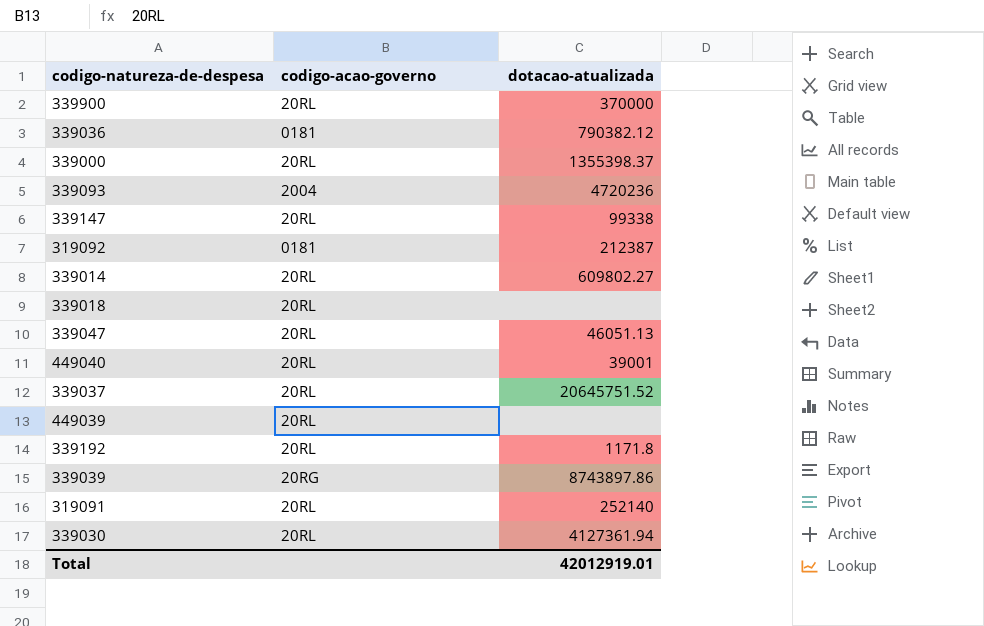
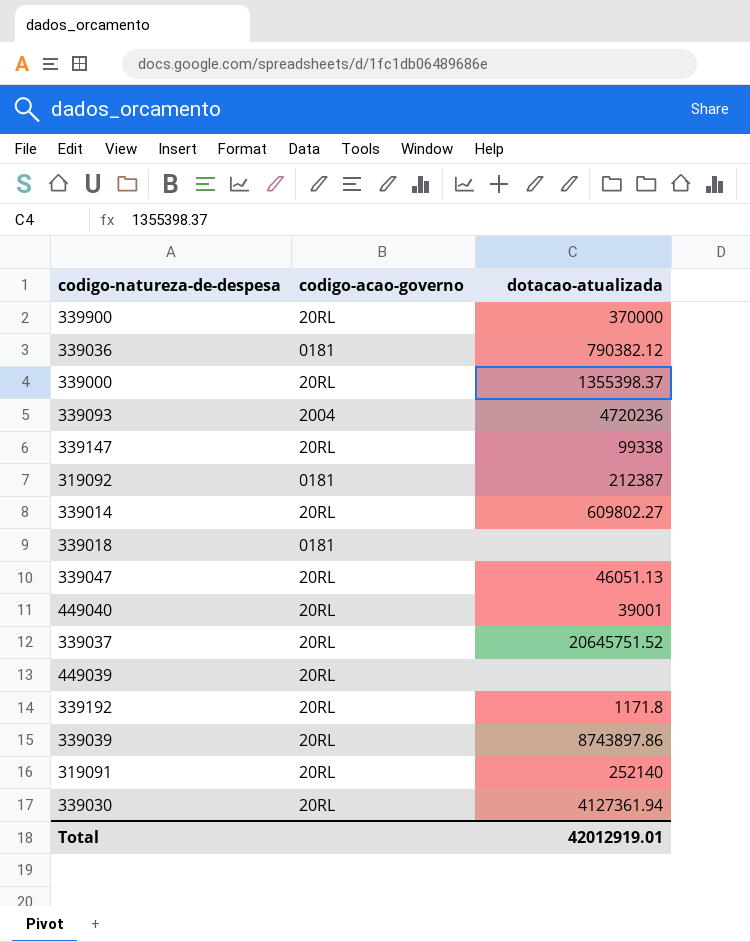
339018 | codigo-acao-governo: 20RL -> 0181
339039 | codigo-acao-governo: 20RG -> 20RL

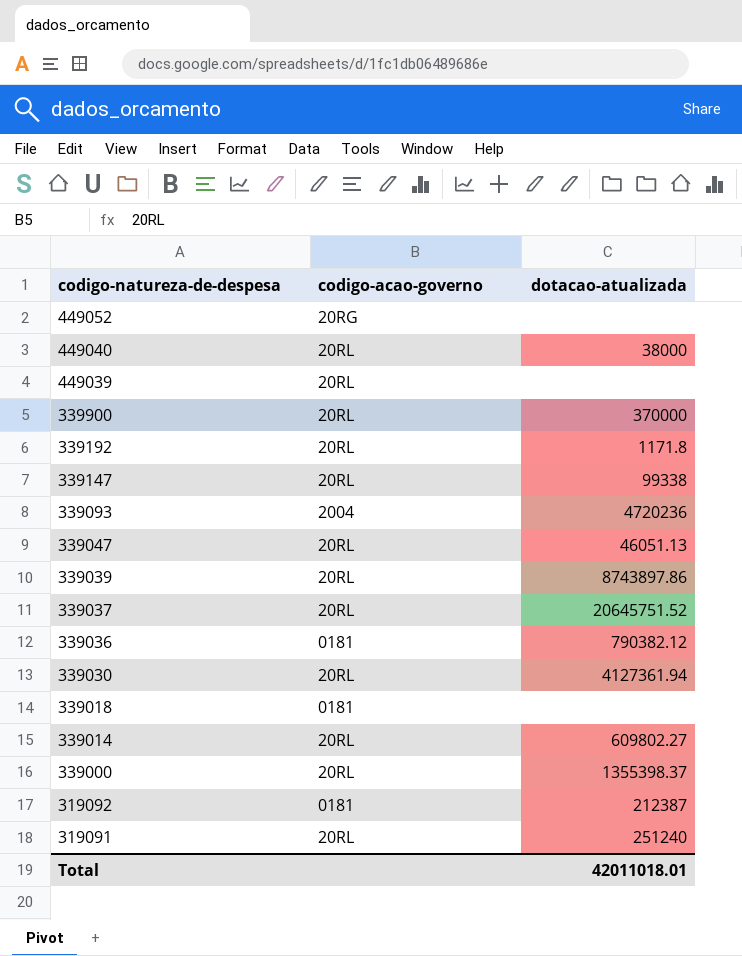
row order: none -> codigo-natureza-de-despesa descending
row 449052: none -> 20RG | none
449040 | dotacao-atualizada: 39001 -> 38000
319091 | dotacao-atualizada: 252140 -> 251240
Total | dotacao-atualizada: 42012919.01 -> 42011018.01

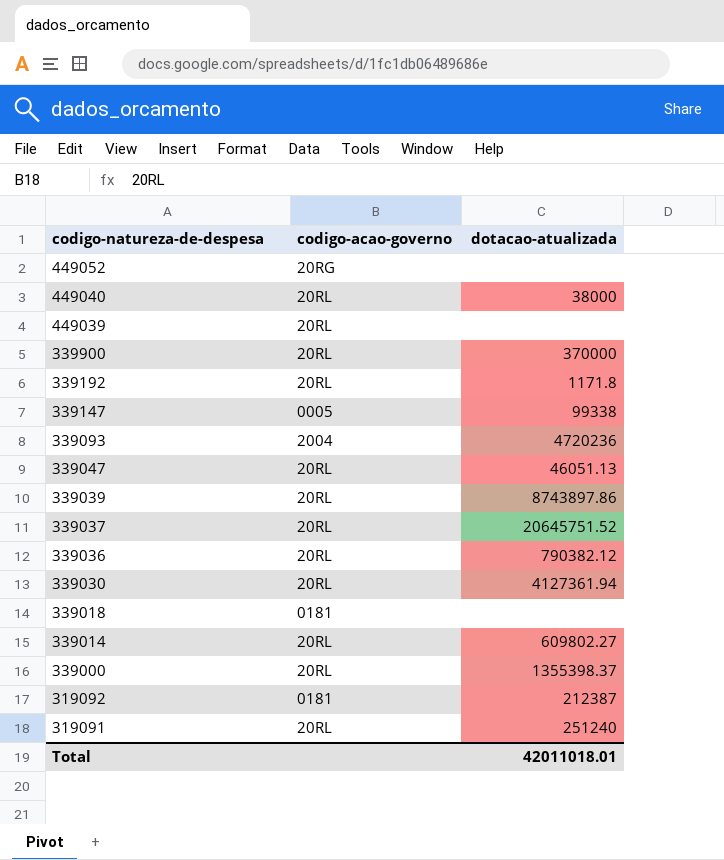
339147 | codigo-acao-governo: 20RL -> 0005
339036 | codigo-acao-governo: 0181 -> 20RL

